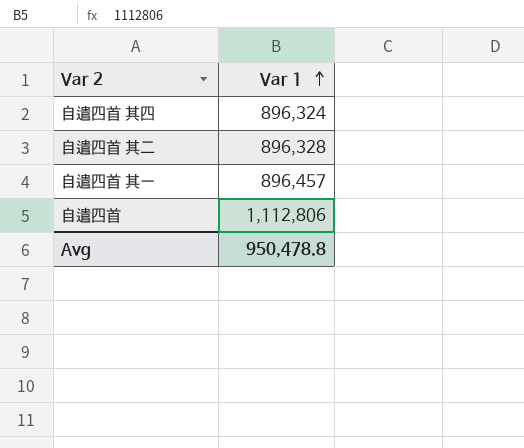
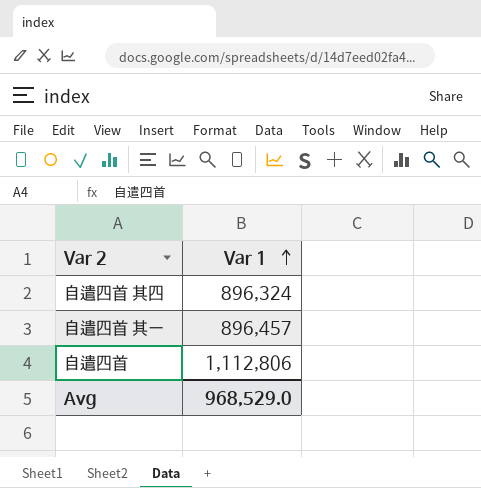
row 自遣四首 其二: 896,328 -> none
Avg | Var 1: 950,478.8 -> 968,529.0

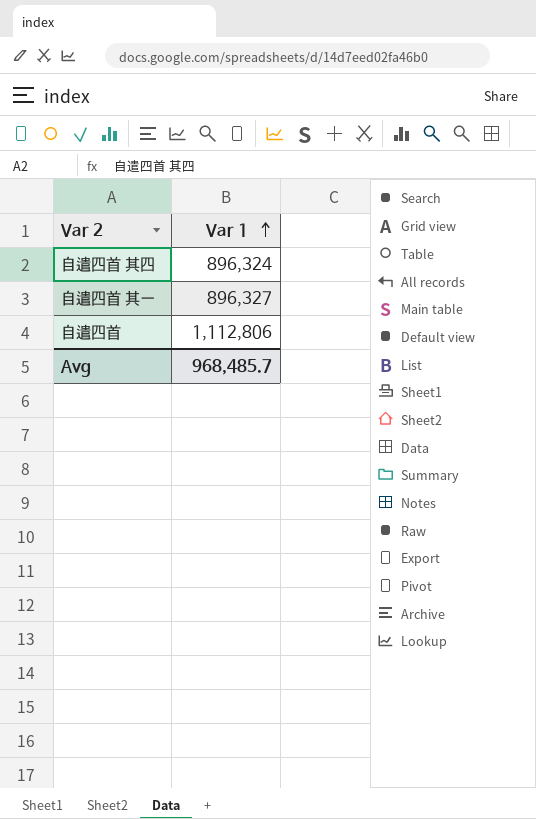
自遣四首 其一 | Var 1: 896,457 -> 896,327
Avg | Var 1: 968,529.0 -> 968,485.7

